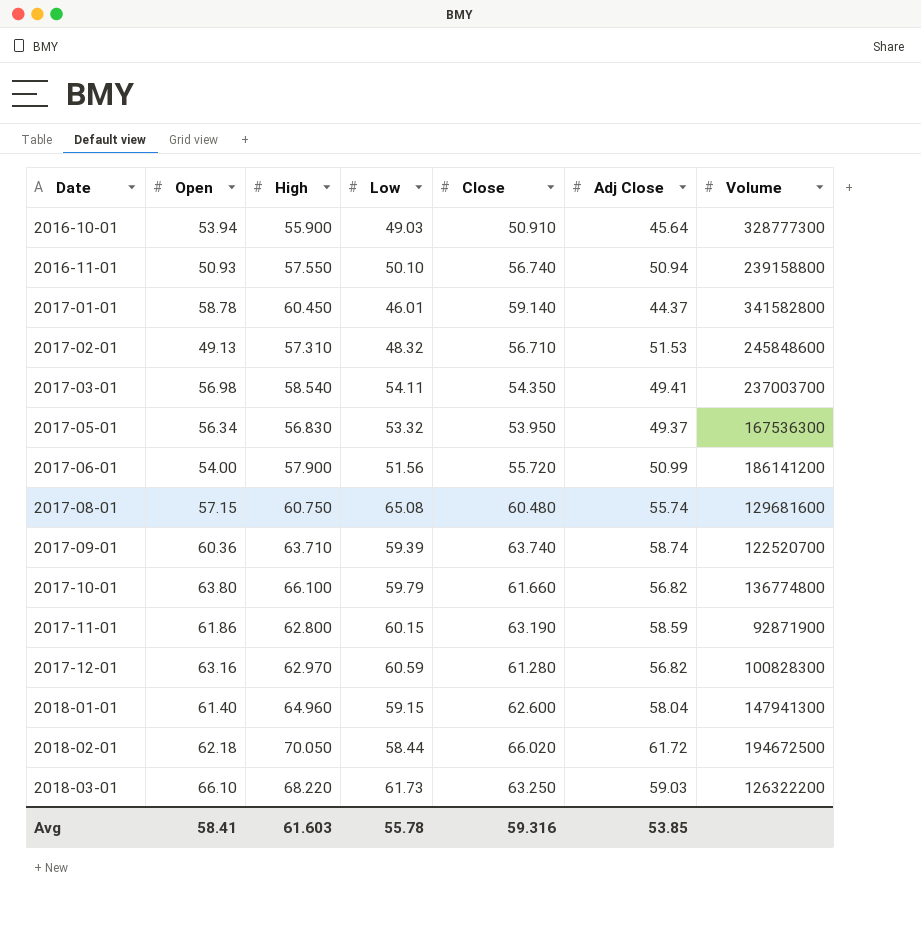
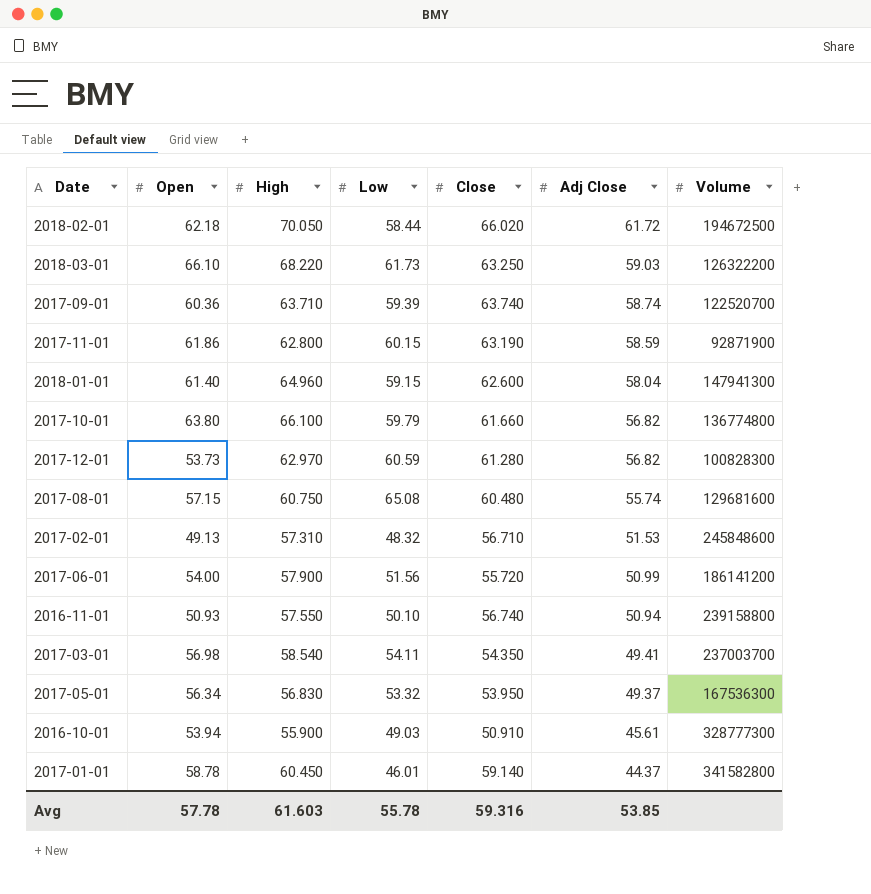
row order: Date ascending -> Adj Close descending
2017-12-01 | Open: 63.16 -> 53.73
2016-10-01 | Adj Close: 45.64 -> 45.61
Avg | Open: 58.41 -> 57.78

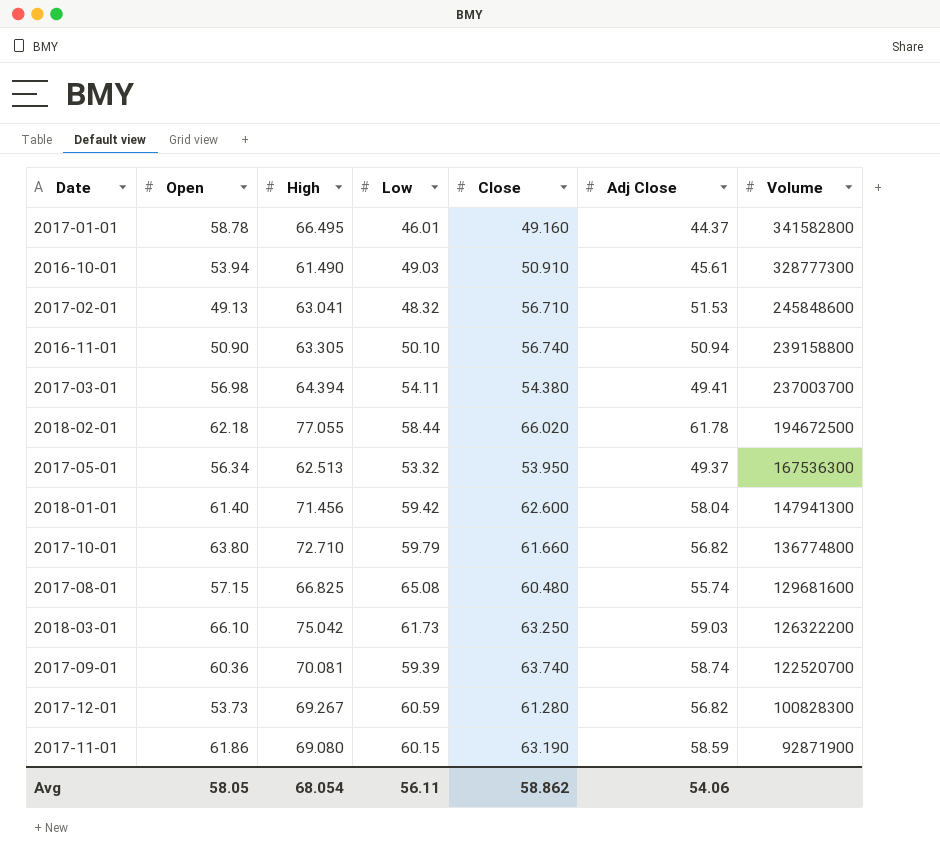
row order: Adj Close descending -> Volume descending
row 2017-06-01: 54.00 | 57.900 | 51.56 | 55.720 | 50.99 | 186141200 -> none
2017-01-01 | High: 60.450 -> 66.495
2017-01-01 | Close: 59.140 -> 49.160
2016-10-01 | High: 55.900 -> 61.490
2017-02-01 | High: 57.310 -> 63.041
2016-11-01 | Open: 50.93 -> 50.90
2016-11-01 | High: 57.550 -> 63.305
2017-03-01 | High: 58.540 -> 64.394
2017-03-01 | Close: 54.350 -> 54.380
2018-02-01 | High: 70.050 -> 77.055
2018-02-01 | Adj Close: 61.72 -> 61.78
2017-05-01 | High: 56.830 -> 62.513
2018-01-01 | High: 64.960 -> 71.456
2018-01-01 | Low: 59.15 -> 59.42
2017-10-01 | High: 66.100 -> 72.710
2017-08-01 | High: 60.750 -> 66.825
2018-03-01 | High: 68.220 -> 75.042
2017-09-01 | High: 63.710 -> 70.081
2017-12-01 | High: 62.970 -> 69.267
2017-11-01 | High: 62.800 -> 69.080
Avg | Open: 57.78 -> 58.05
Avg | High: 61.603 -> 68.054
Avg | Low: 55.78 -> 56.11
Avg | Close: 59.316 -> 58.862
Avg | Adj Close: 53.85 -> 54.06

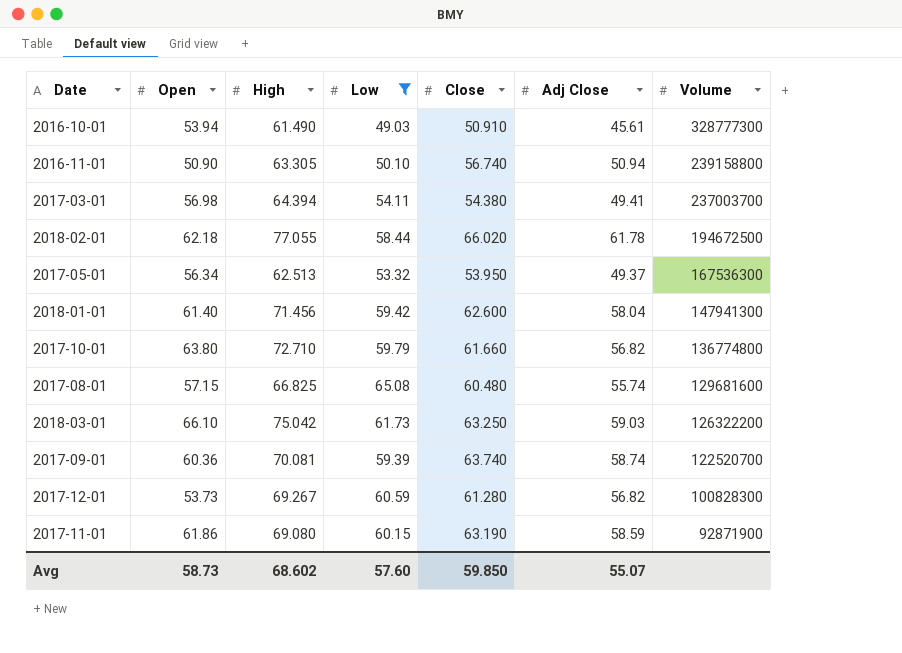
filter: none -> Low >= 49.03
Avg | Open: 58.05 -> 58.73
Avg | High: 68.054 -> 68.602
Avg | Low: 56.11 -> 57.60
Avg | Close: 58.862 -> 59.850
Avg | Adj Close: 54.06 -> 55.07

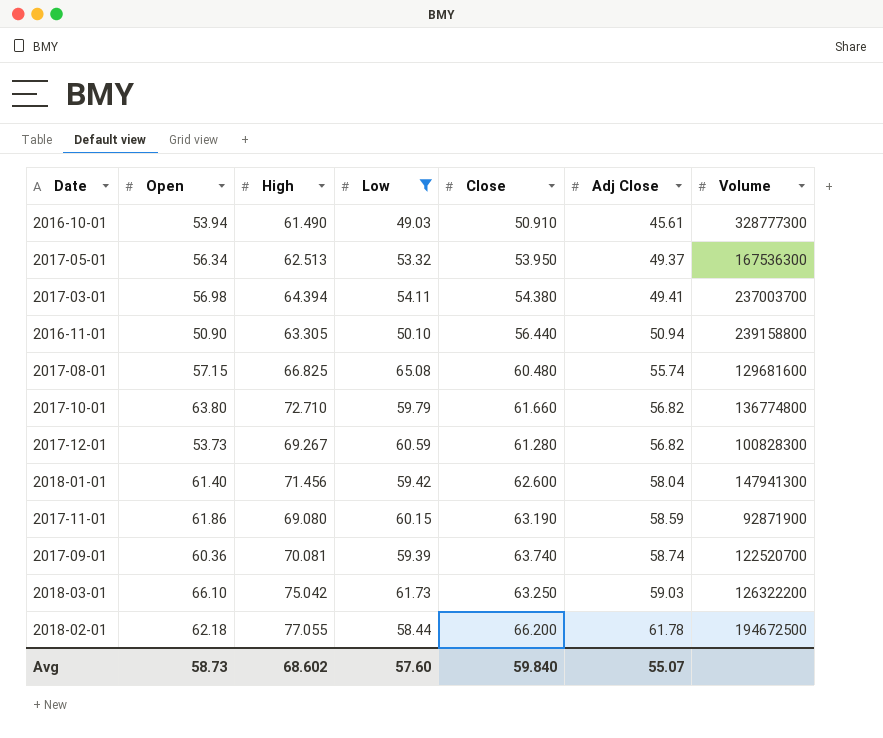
row order: Volume descending -> Adj Close ascending
2016-11-01 | Close: 56.740 -> 56.440
2018-02-01 | Close: 66.020 -> 66.200
Avg | Close: 59.850 -> 59.840

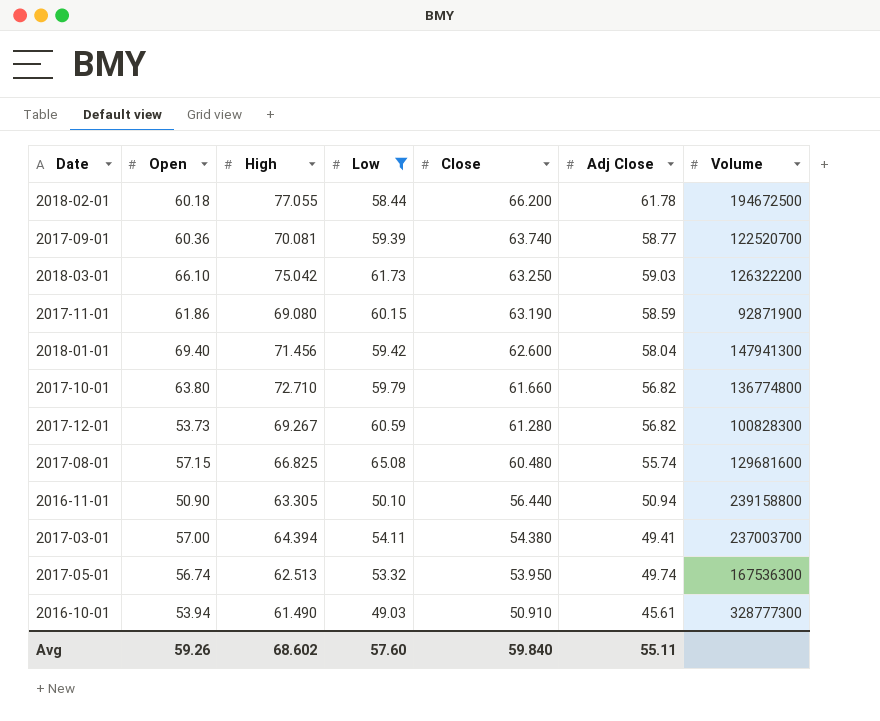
row order: Adj Close ascending -> Close descending
2018-02-01 | Open: 62.18 -> 60.18
2017-09-01 | Adj Close: 58.74 -> 58.77
2018-01-01 | Open: 61.40 -> 69.40
2017-03-01 | Open: 56.98 -> 57.00
2017-05-01 | Open: 56.34 -> 56.74
2017-05-01 | Adj Close: 49.37 -> 49.74
Avg | Open: 58.73 -> 59.26
Avg | Adj Close: 55.07 -> 55.11

